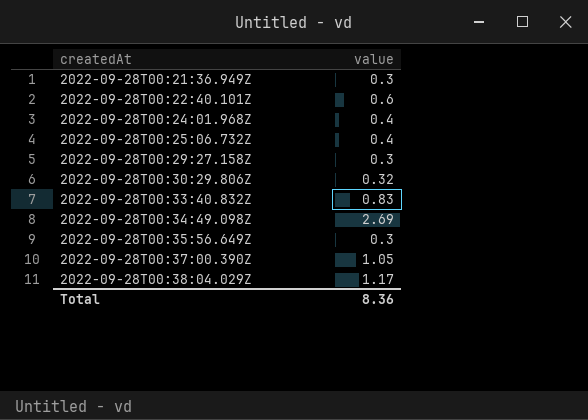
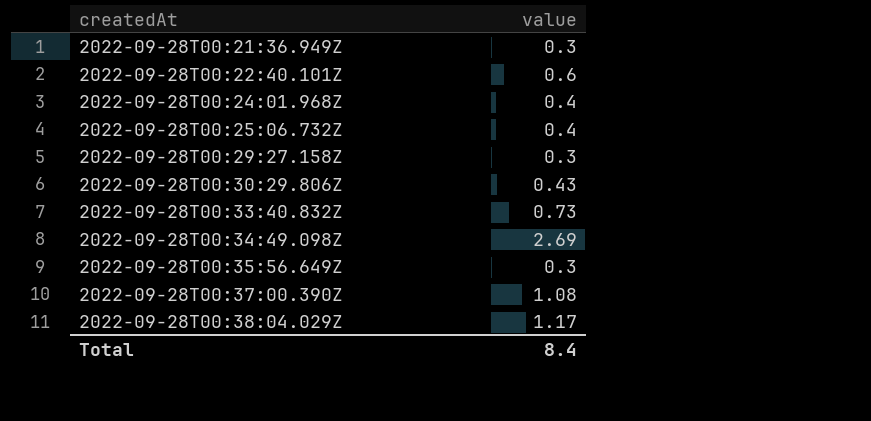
2022-09-28T00:30:29.806Z | value: 0.32 -> 0.43
2022-09-28T00:33:40.832Z | value: 0.83 -> 0.73
2022-09-28T00:37:00.390Z | value: 1.05 -> 1.08
Total | value: 8.36 -> 8.4

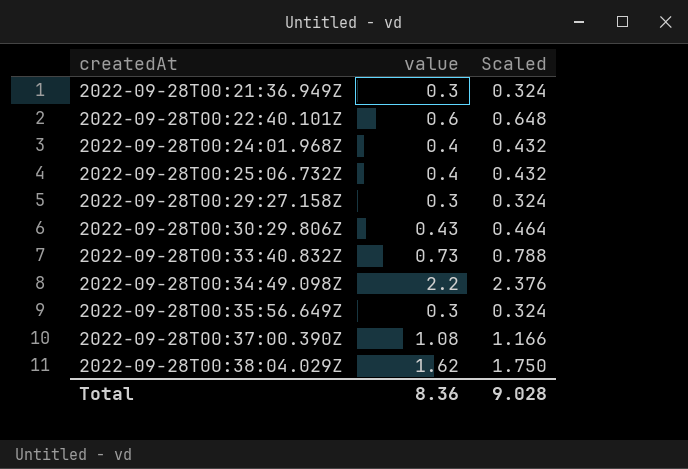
column Scaled | formula: none -> [value] * 1.08
2022-09-28T00:34:49.098Z | value: 2.69 -> 2.2
2022-09-28T00:38:04.029Z | value: 1.17 -> 1.62
Total | value: 8.4 -> 8.36

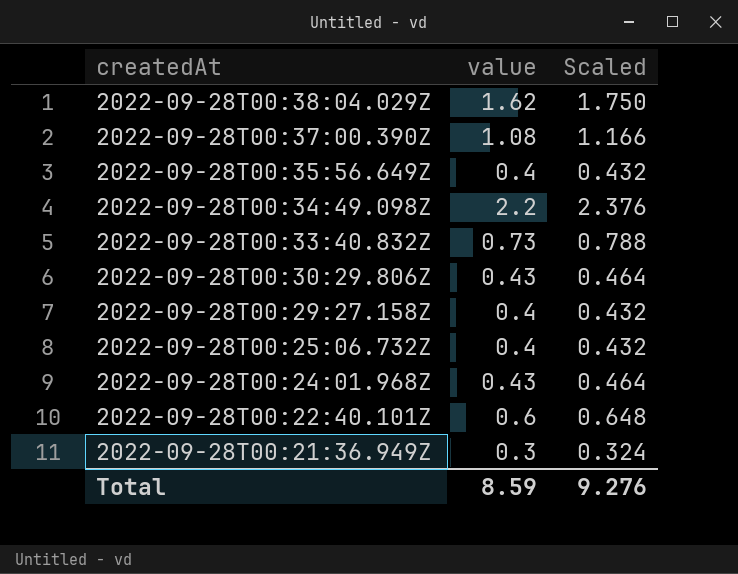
row order: createdAt ascending -> createdAt descending
2022-09-28T00:35:56.649Z | value: 0.3 -> 0.4
2022-09-28T00:35:56.649Z | Scaled: 0.324 -> 0.432
2022-09-28T00:29:27.158Z | value: 0.3 -> 0.4
2022-09-28T00:29:27.158Z | Scaled: 0.324 -> 0.432
2022-09-28T00:24:01.968Z | value: 0.4 -> 0.43
2022-09-28T00:24:01.968Z | Scaled: 0.432 -> 0.464
Total | value: 8.36 -> 8.59
Total | Scaled: 9.028 -> 9.276

